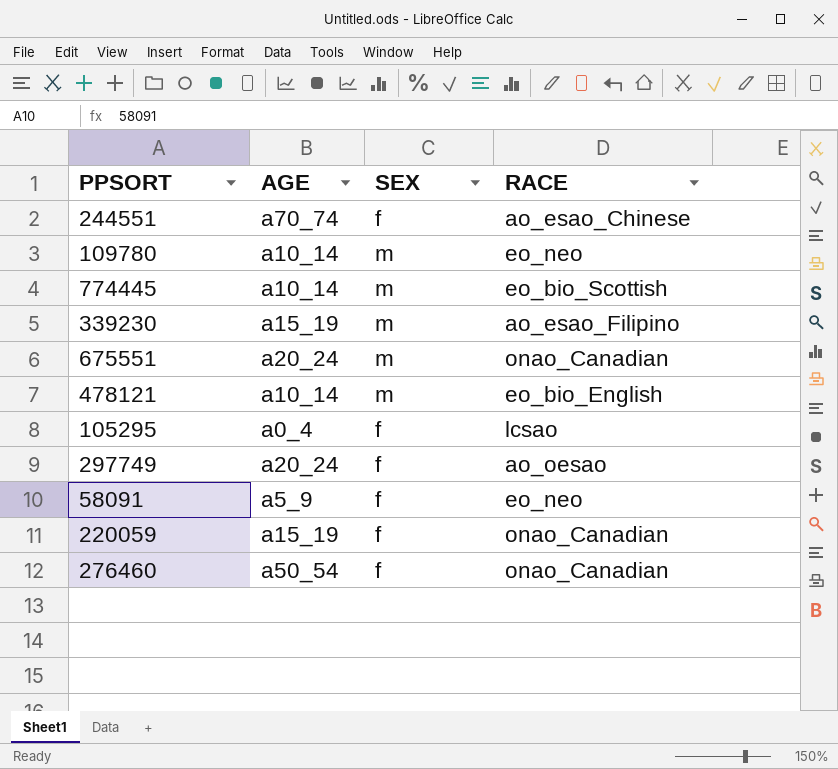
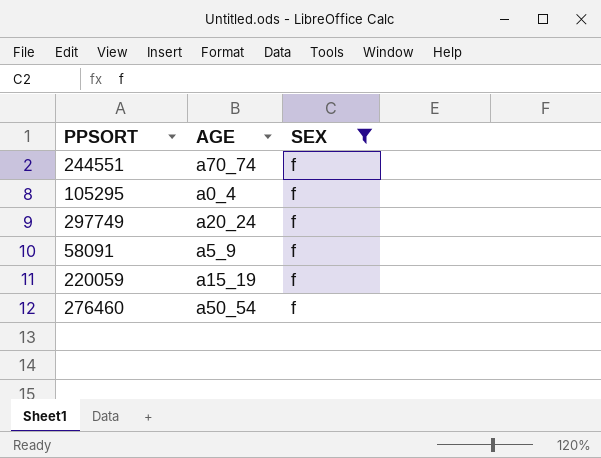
filter: none -> SEX = f
column RACE | position: 4 -> none

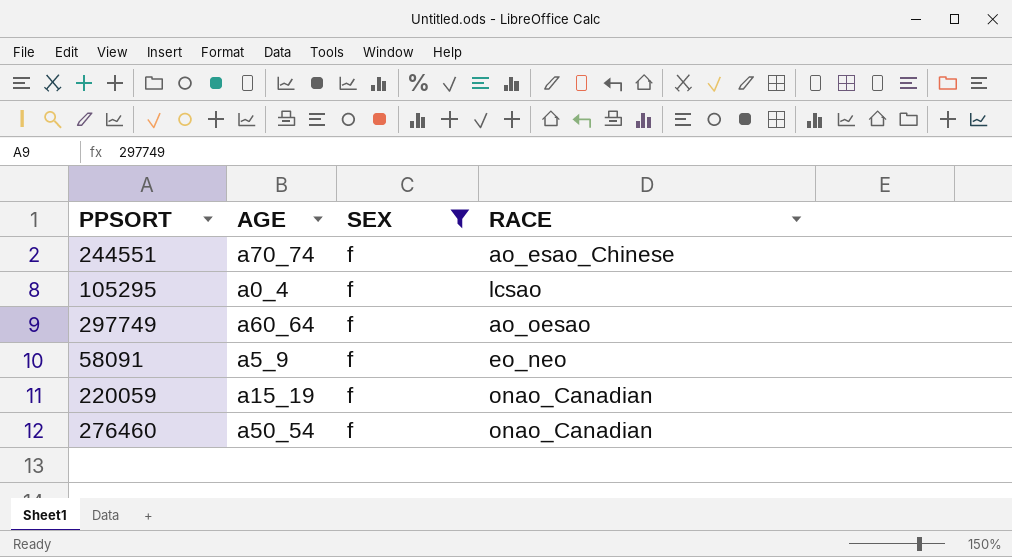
column RACE | position: none -> 4
297749 | AGE: a20_24 -> a60_64

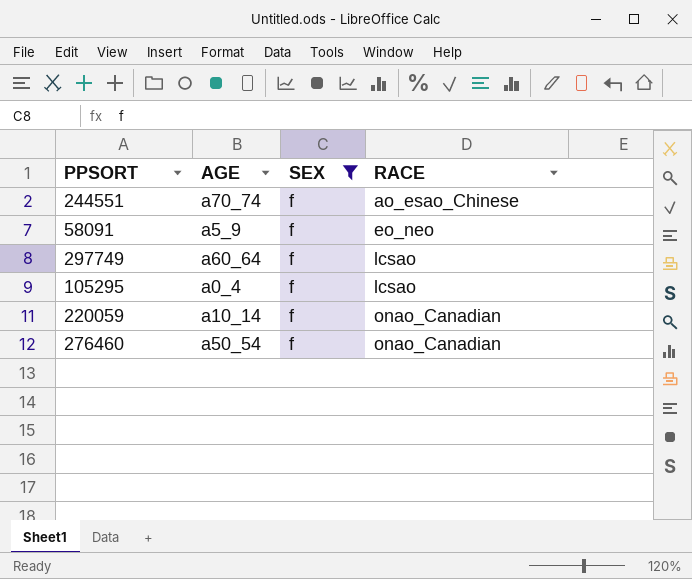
row order: none -> RACE ascending
297749 | RACE: ao_oesao -> lcsao
220059 | AGE: a15_19 -> a10_14

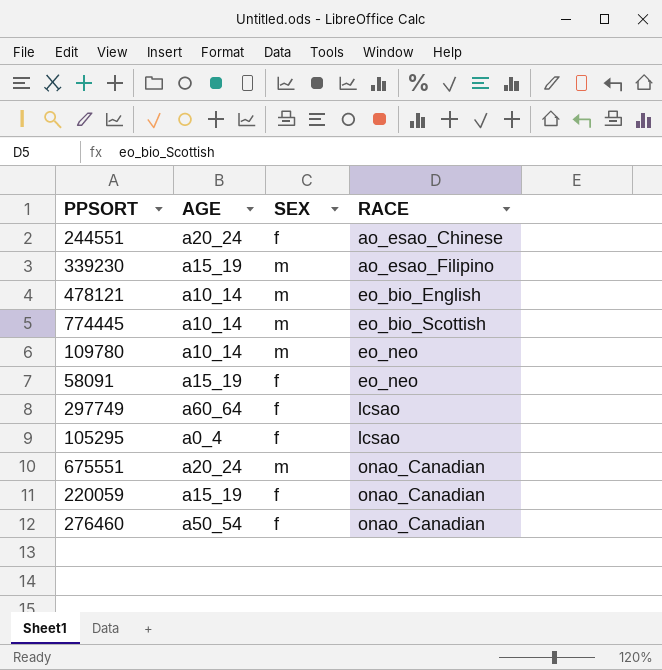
filter: SEX = f -> none
244551 | AGE: a70_74 -> a20_24
58091 | AGE: a5_9 -> a15_19
220059 | AGE: a10_14 -> a15_19

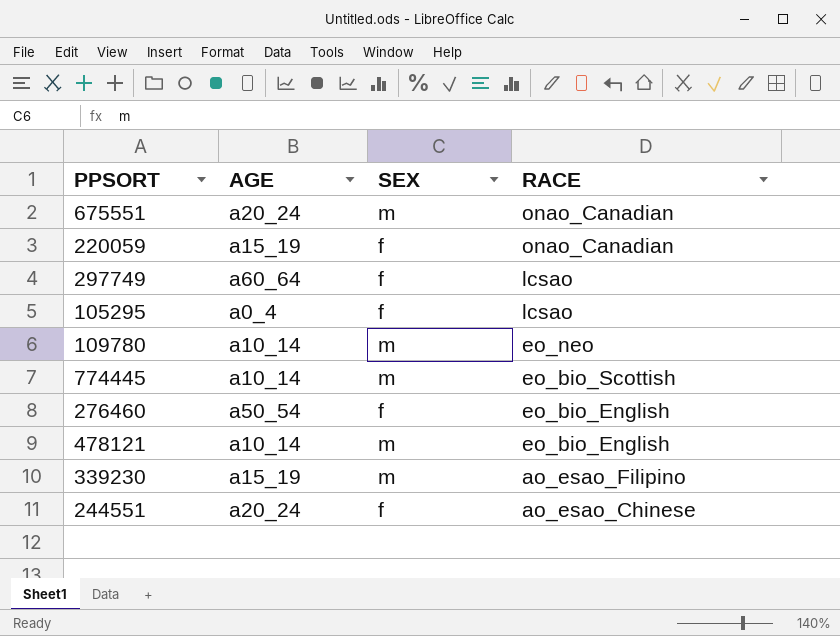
row order: RACE ascending -> RACE descending
row 58091: a15_19 | f | eo_neo -> none
276460 | RACE: onao_Canadian -> eo_bio_English

